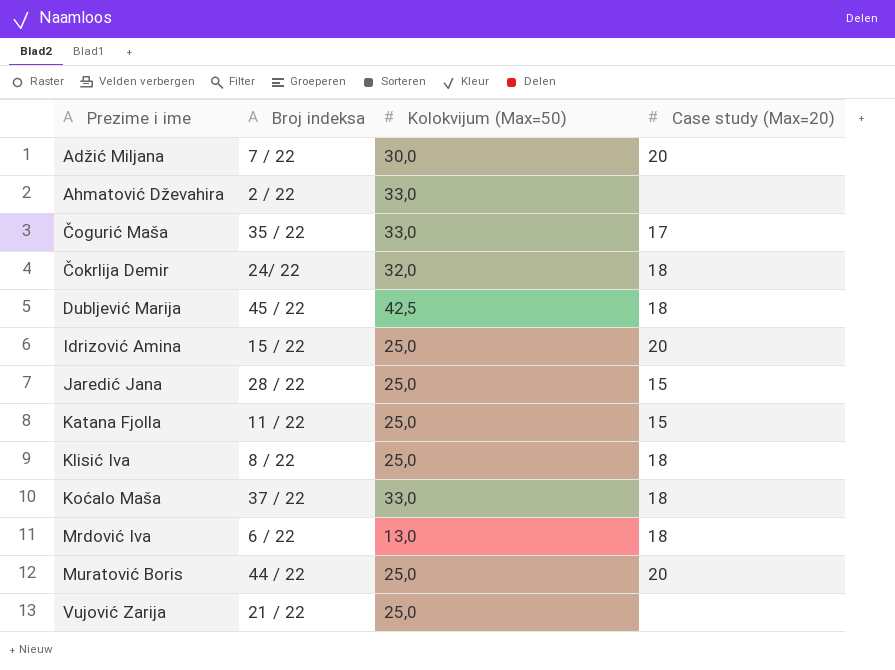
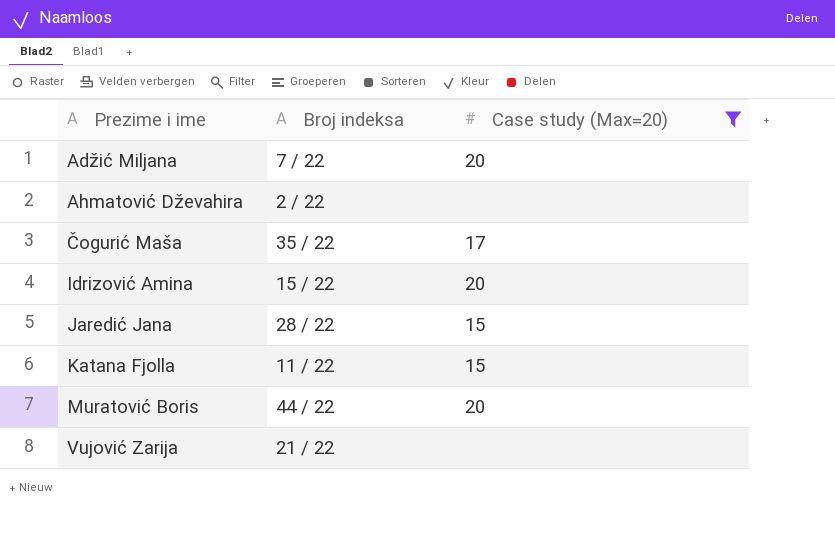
filter: none -> Case study (Max=20) != 18
column Kolokvijum (Max=50) | position: 3 -> none

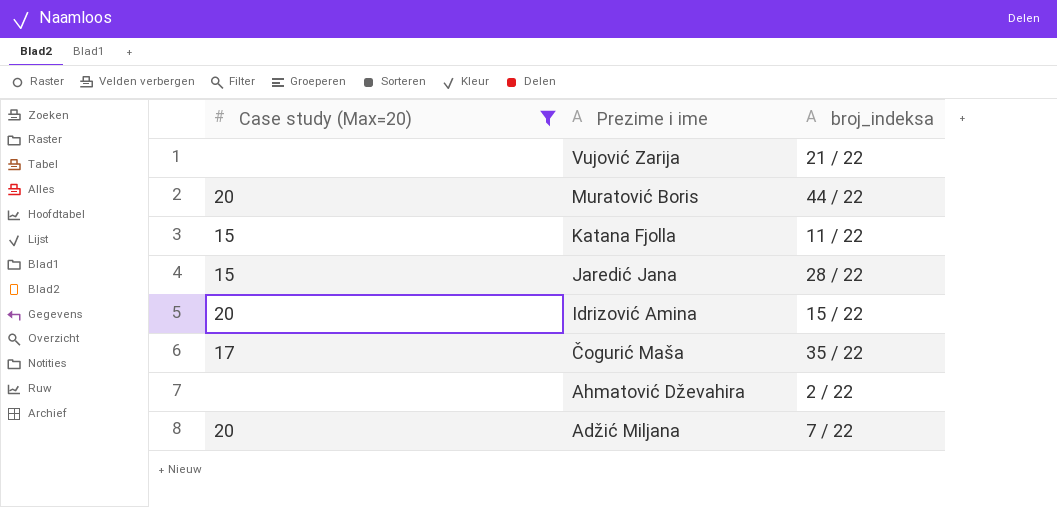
row order: Prezime i ime ascending -> Prezime i ime descending
column Case study (Max=20) | position: 3 -> 1
column name: Broj indeksa -> broj_indeksa

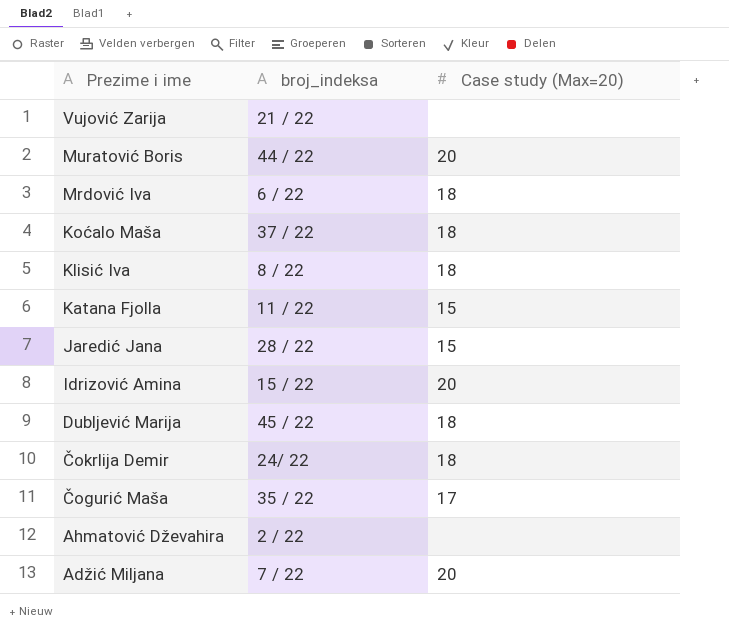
filter: Case study (Max=20) != 18 -> none
column Case study (Max=20) | position: 1 -> 3

